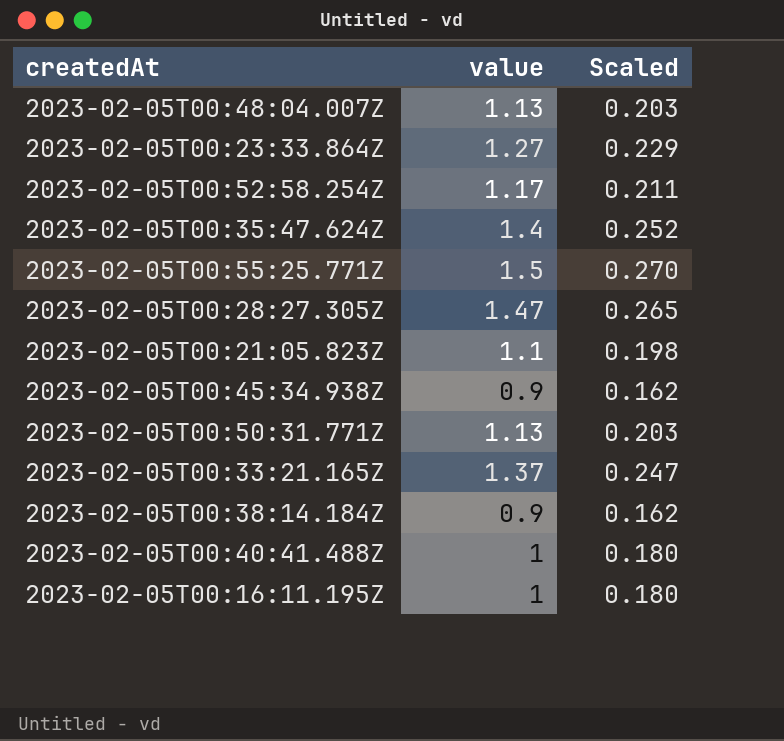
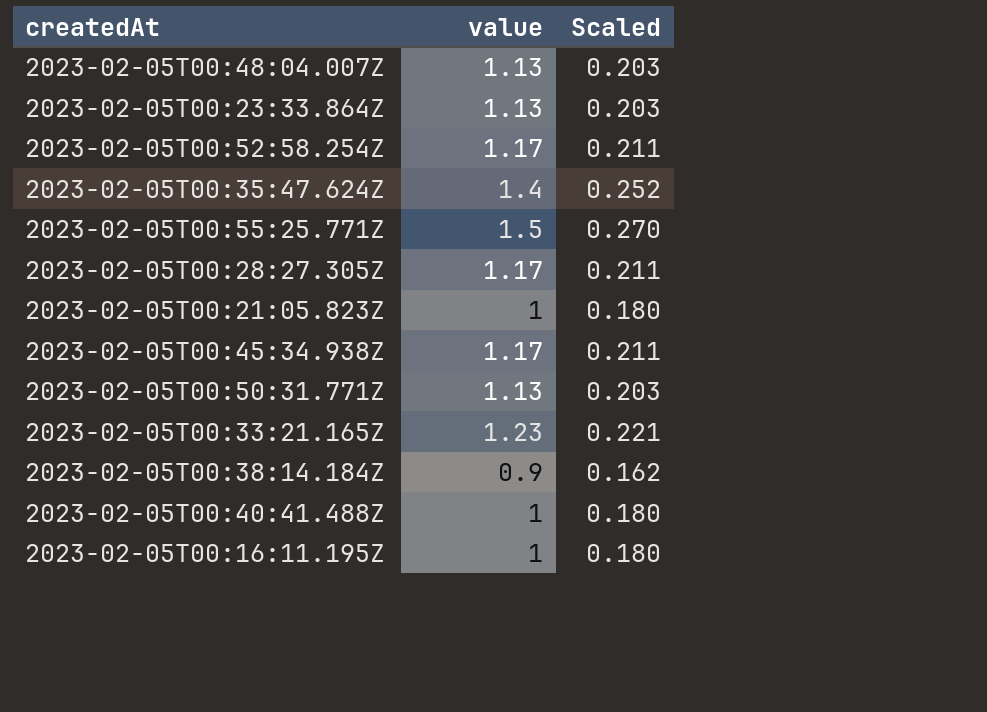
2023-02-05T00:23:33.864Z | value: 1.27 -> 1.13
2023-02-05T00:23:33.864Z | Scaled: 0.229 -> 0.203
2023-02-05T00:28:27.305Z | value: 1.47 -> 1.17
2023-02-05T00:28:27.305Z | Scaled: 0.265 -> 0.211
2023-02-05T00:21:05.823Z | value: 1.1 -> 1
2023-02-05T00:21:05.823Z | Scaled: 0.198 -> 0.180
2023-02-05T00:45:34.938Z | value: 0.9 -> 1.17
2023-02-05T00:45:34.938Z | Scaled: 0.162 -> 0.211
2023-02-05T00:33:21.165Z | value: 1.37 -> 1.23
2023-02-05T00:33:21.165Z | Scaled: 0.247 -> 0.221

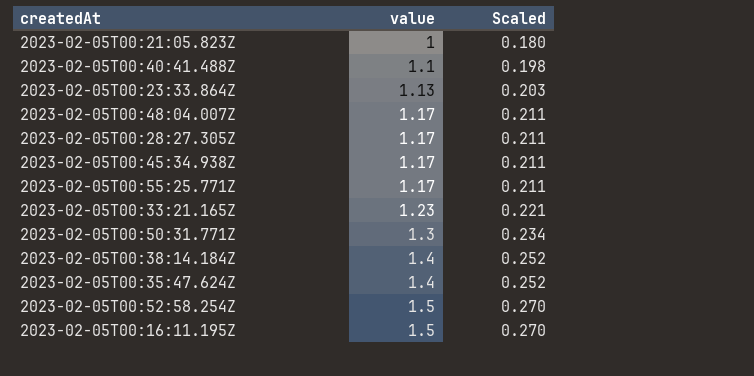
row order: none -> value ascending
2023-02-05T00:40:41.488Z | value: 1 -> 1.1
2023-02-05T00:40:41.488Z | Scaled: 0.180 -> 0.198
2023-02-05T00:48:04.007Z | value: 1.13 -> 1.17
2023-02-05T00:48:04.007Z | Scaled: 0.203 -> 0.211
2023-02-05T00:55:25.771Z | value: 1.5 -> 1.17
2023-02-05T00:55:25.771Z | Scaled: 0.270 -> 0.211
2023-02-05T00:50:31.771Z | value: 1.13 -> 1.3
2023-02-05T00:50:31.771Z | Scaled: 0.203 -> 0.234
2023-02-05T00:38:14.184Z | value: 0.9 -> 1.4
2023-02-05T00:38:14.184Z | Scaled: 0.162 -> 0.252
2023-02-05T00:52:58.254Z | value: 1.17 -> 1.5
2023-02-05T00:52:58.254Z | Scaled: 0.211 -> 0.270
2023-02-05T00:16:11.195Z | value: 1 -> 1.5
2023-02-05T00:16:11.195Z | Scaled: 0.180 -> 0.270

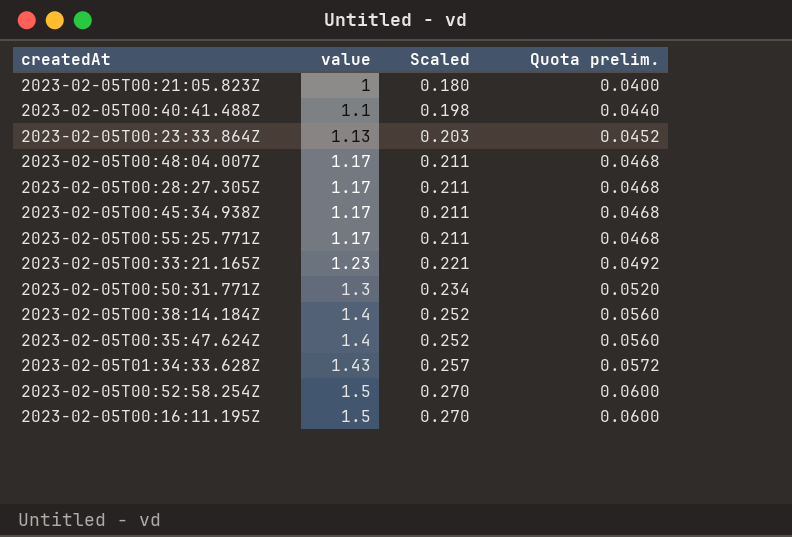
column Quota prelim. | formula: none -> [value] * 0.04
row 2023-02-05T01:34:33.628Z: none -> 1.43 | 0.257 | 0.0572

